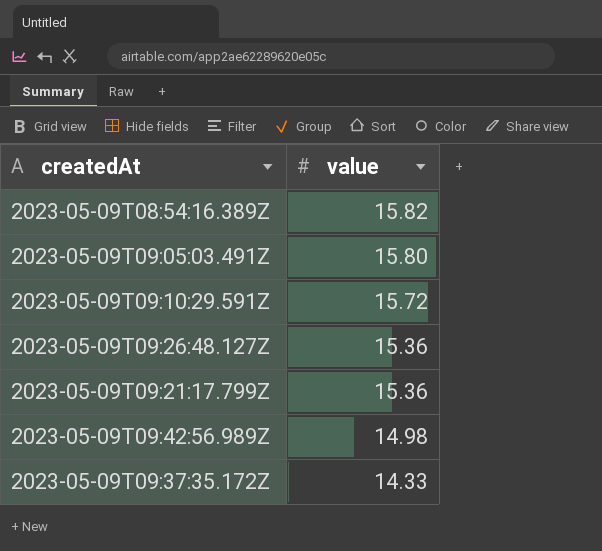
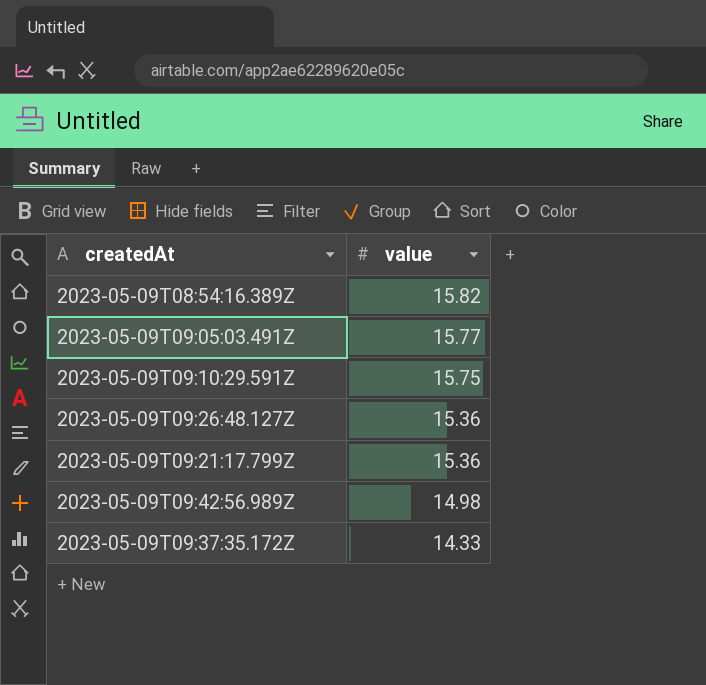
2023-05-09T09:05:03.491Z | value: 15.80 -> 15.77
2023-05-09T09:10:29.591Z | value: 15.72 -> 15.75

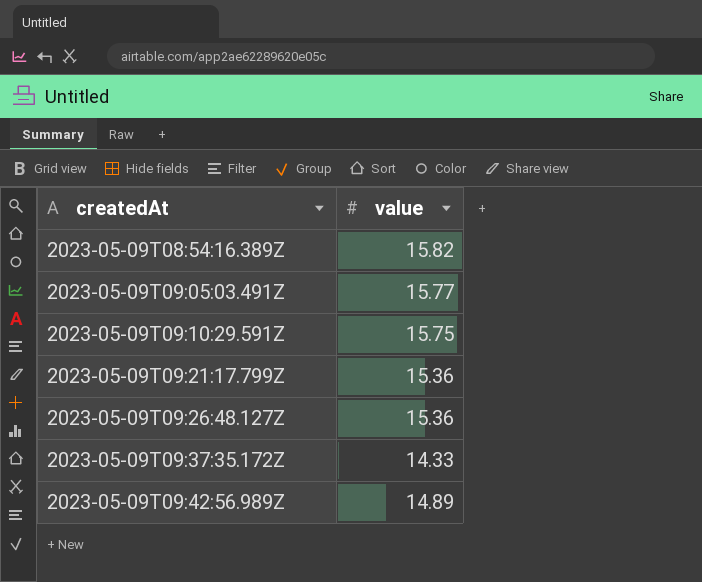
row order: value descending -> createdAt ascending
2023-05-09T09:42:56.989Z | value: 14.98 -> 14.89

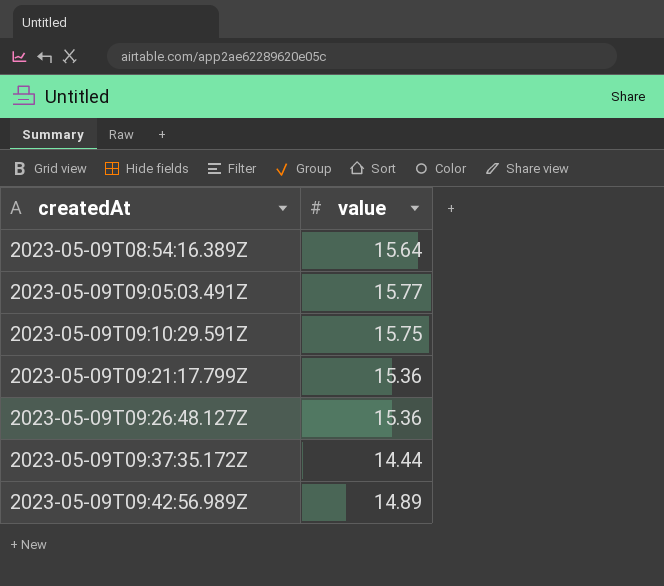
2023-05-09T08:54:16.389Z | value: 15.82 -> 15.64
2023-05-09T09:37:35.172Z | value: 14.33 -> 14.44

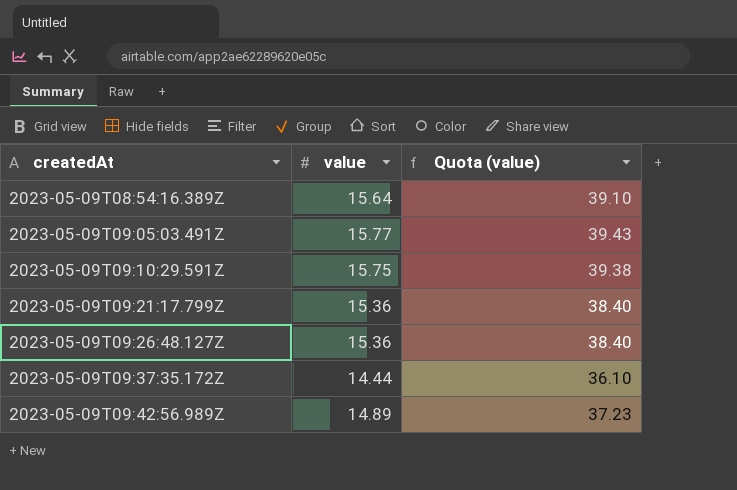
column Quota (value) | formula: none -> [value] * 2.5

